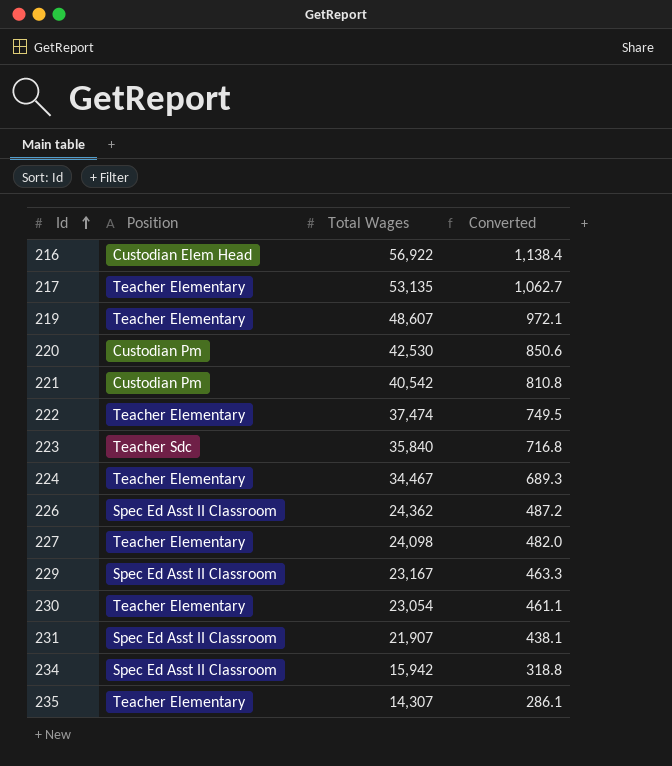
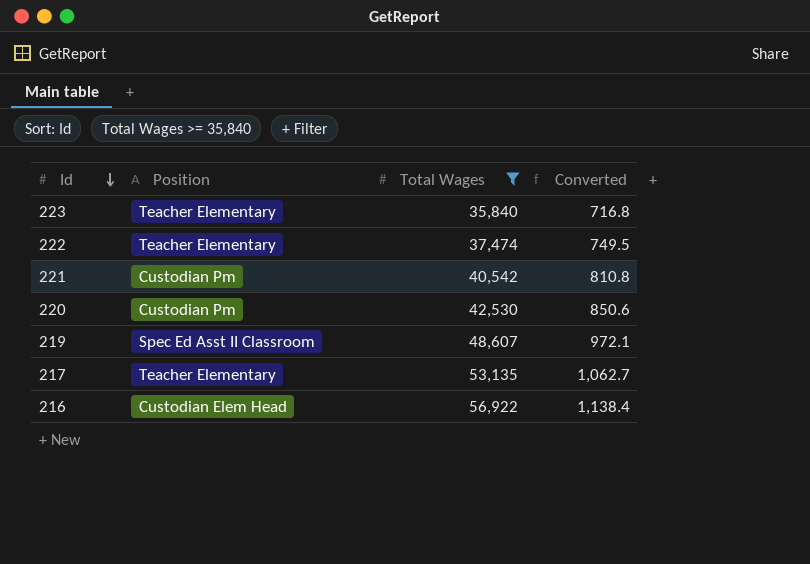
filter: none -> Total Wages >= 35,840
row order: Id ascending -> Id descending
223 | Position: Teacher Sdc -> Teacher Elementary
219 | Position: Teacher Elementary -> Spec Ed Asst II Classroom

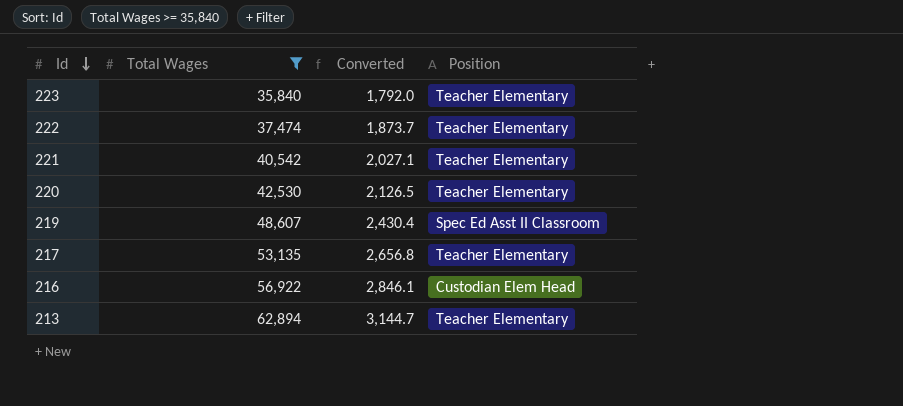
column Converted | formula: [Total Wages] * 0.02 -> [Total Wages] * 0.05
column Position | position: 2 -> 4
221 | Position: Custodian Pm -> Teacher Elementary
220 | Position: Custodian Pm -> Teacher Elementary
row 213: none -> 62,894 | 3,144.7 | Teacher Elementary

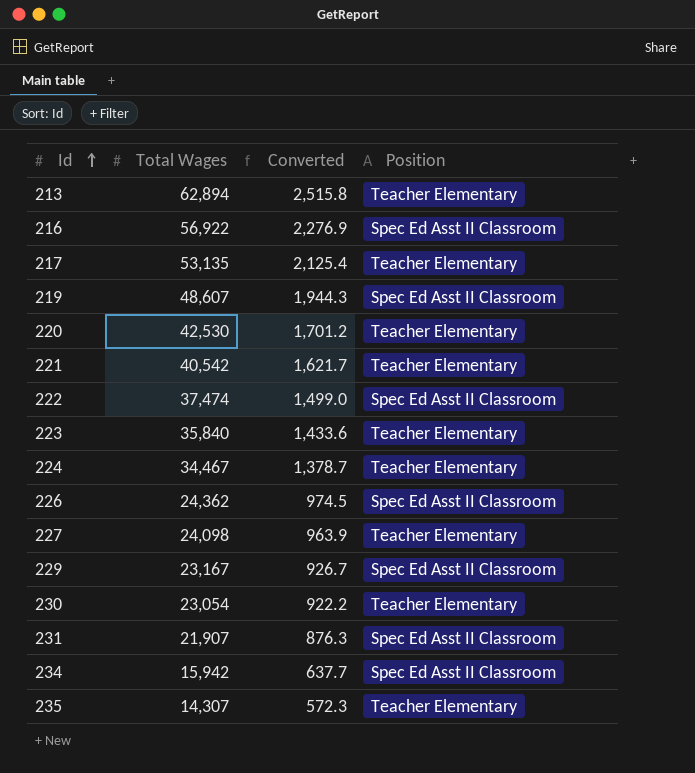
filter: Total Wages >= 35,840 -> none
row order: Id descending -> Id ascending
column Converted | formula: [Total Wages] * 0.05 -> [Total Wages] * 0.04
216 | Position: Custodian Elem Head -> Spec Ed Asst II Classroom
222 | Position: Teacher Elementary -> Spec Ed Asst II Classroom

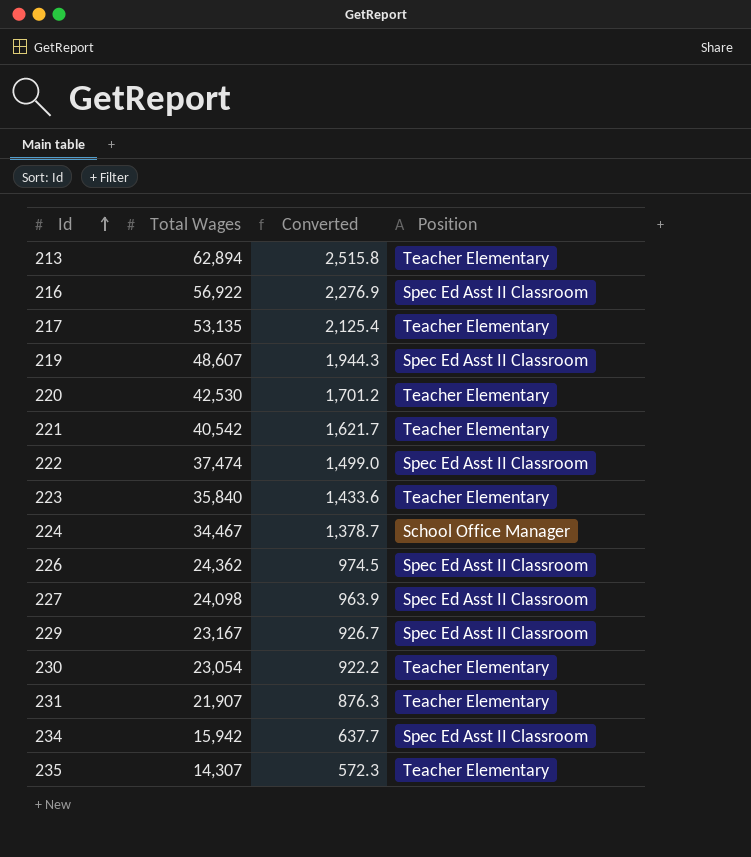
224 | Position: Teacher Elementary -> School Office Manager
227 | Position: Teacher Elementary -> Spec Ed Asst II Classroom
231 | Position: Spec Ed Asst II Classroom -> Teacher Elementary

